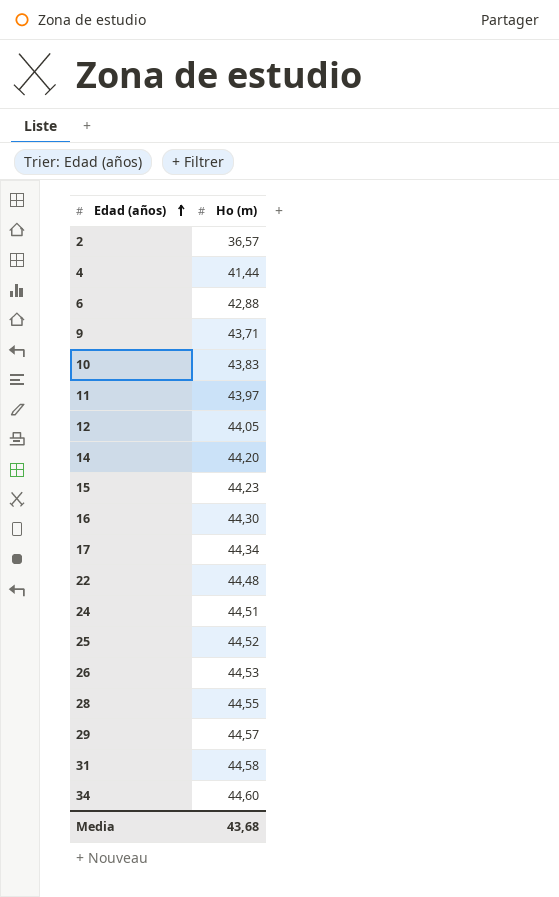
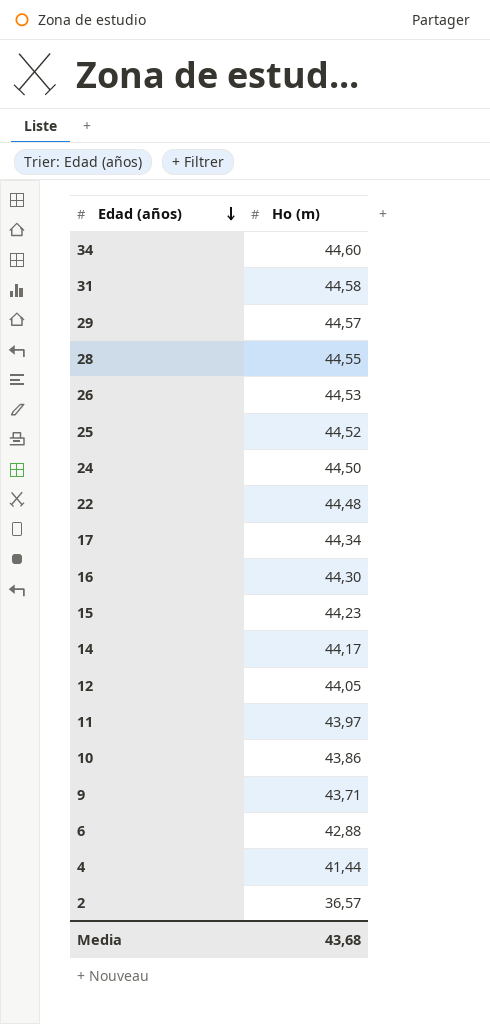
row order: Edad (años) ascending -> Edad (años) descending
24 | Ho (m): 44,51 -> 44,50
14 | Ho (m): 44,20 -> 44,17
10 | Ho (m): 43,83 -> 43,86

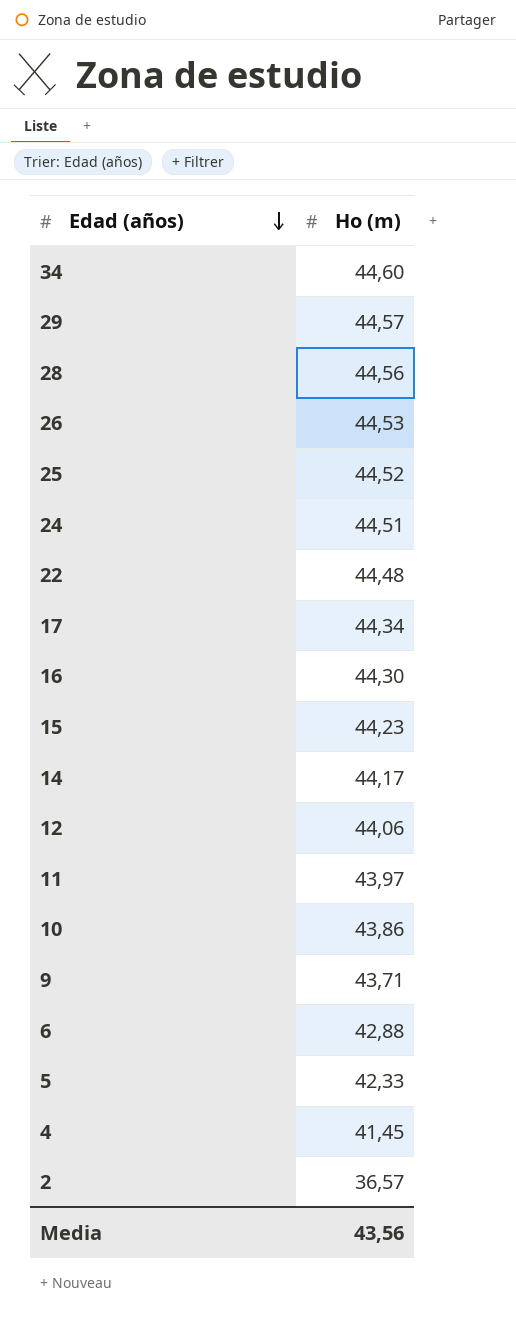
row 31: 44,58 -> none
28 | Ho (m): 44,55 -> 44,56
24 | Ho (m): 44,50 -> 44,51
12 | Ho (m): 44,05 -> 44,06
row 5: none -> 42,33
4 | Ho (m): 41,44 -> 41,45
Media | Ho (m): 43,68 -> 43,56

